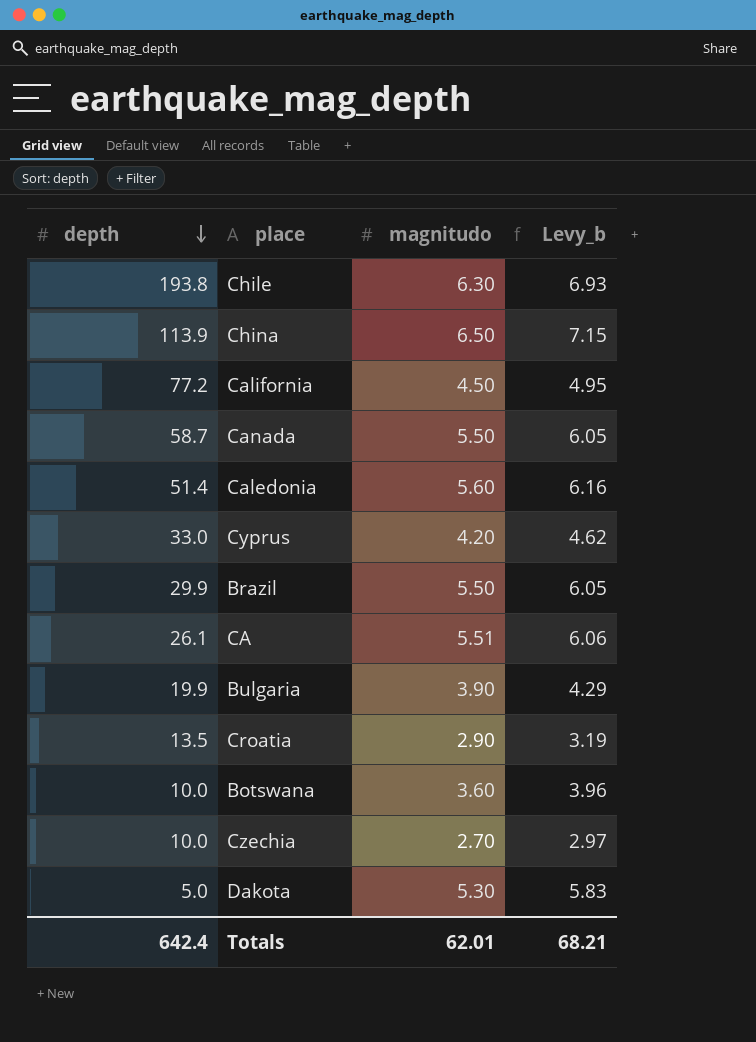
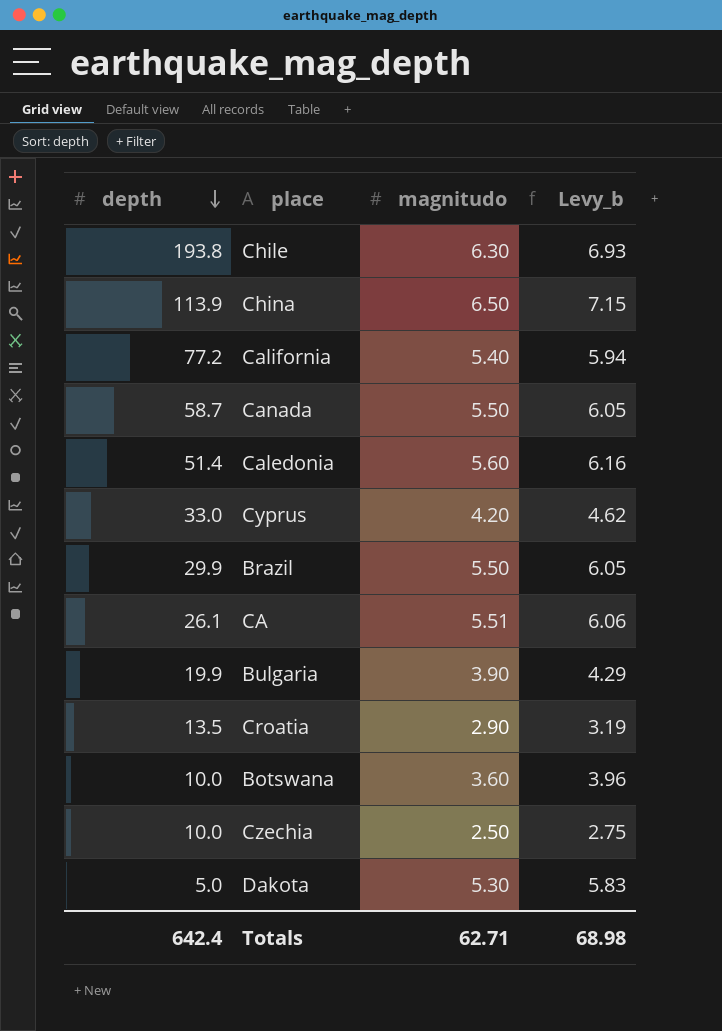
California | magnitudo: 4.50 -> 5.40
California | Levy_b: 4.95 -> 5.94
Czechia | magnitudo: 2.70 -> 2.50
Czechia | Levy_b: 2.97 -> 2.75
Totals | magnitudo: 62.01 -> 62.71
Totals | Levy_b: 68.21 -> 68.98

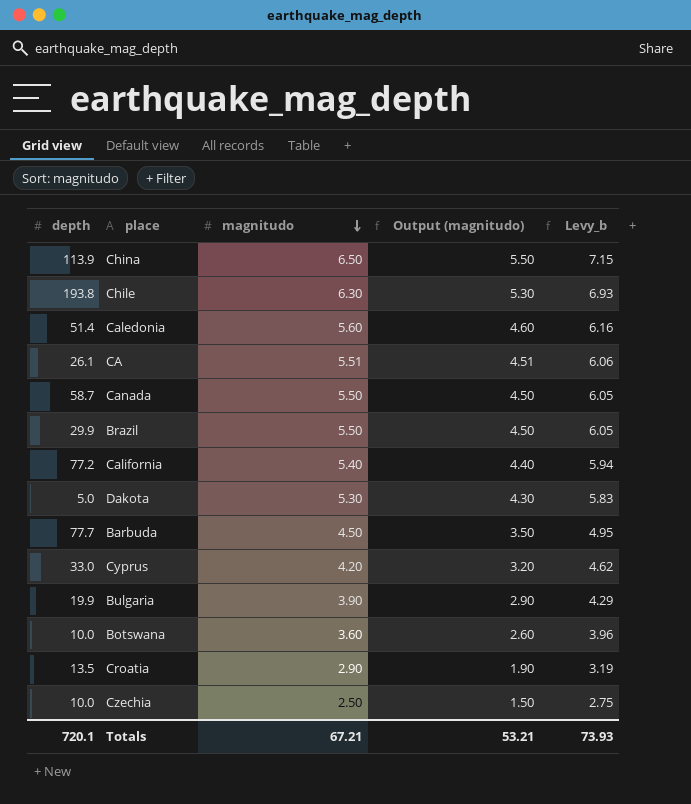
row order: depth descending -> magnitudo descending
column Output (magnitudo) | formula: none -> [magnitudo] - 1
row Barbuda: none -> 77.7 | 4.50 | 3.50 | 4.95
Totals | depth: 642.4 -> 720.1
Totals | magnitudo: 62.71 -> 67.21
Totals | Levy_b: 68.98 -> 73.93

